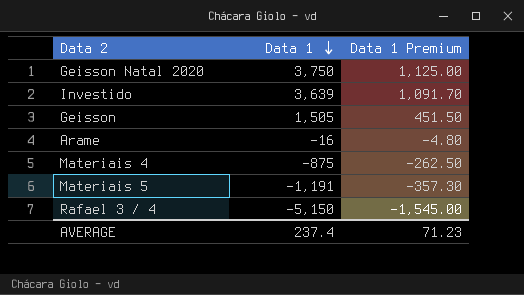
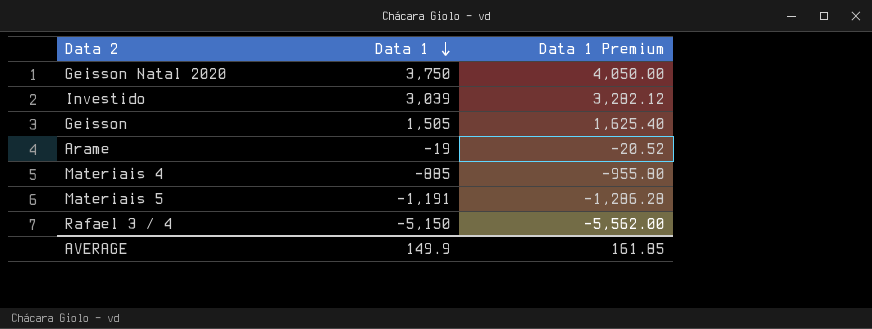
column Data 1 Premium | formula: [Data 1] * 0.3 -> [Data 1] * 1.08
Investido | Data 1: 3,639 -> 3,039
Arame | Data 1: -16 -> -19
Materiais 4 | Data 1: -875 -> -885
AVERAGE | Data 1: 237.4 -> 149.9
AVERAGE | Data 1 Premium: 71.23 -> 161.85

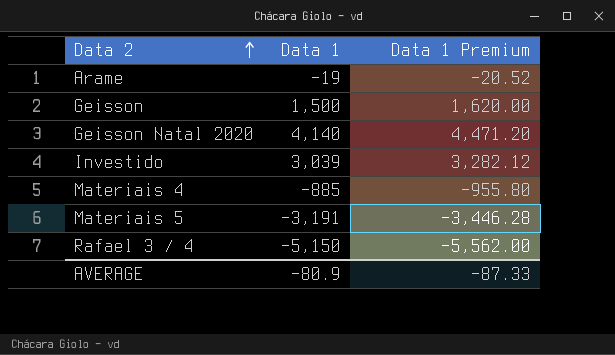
row order: Data 1 descending -> Data 2 ascending
Geisson | Data 1: 1,505 -> 1,500
Geisson | Data 1 Premium: 1,625.40 -> 1,620.00
Geisson Natal 2020 | Data 1: 3,750 -> 4,140
Geisson Natal 2020 | Data 1 Premium: 4,050.00 -> 4,471.20
Materiais 5 | Data 1: -1,191 -> -3,191
Materiais 5 | Data 1 Premium: -1,286.28 -> -3,446.28
AVERAGE | Data 1: 149.9 -> -80.9
AVERAGE | Data 1 Premium: 161.85 -> -87.33

